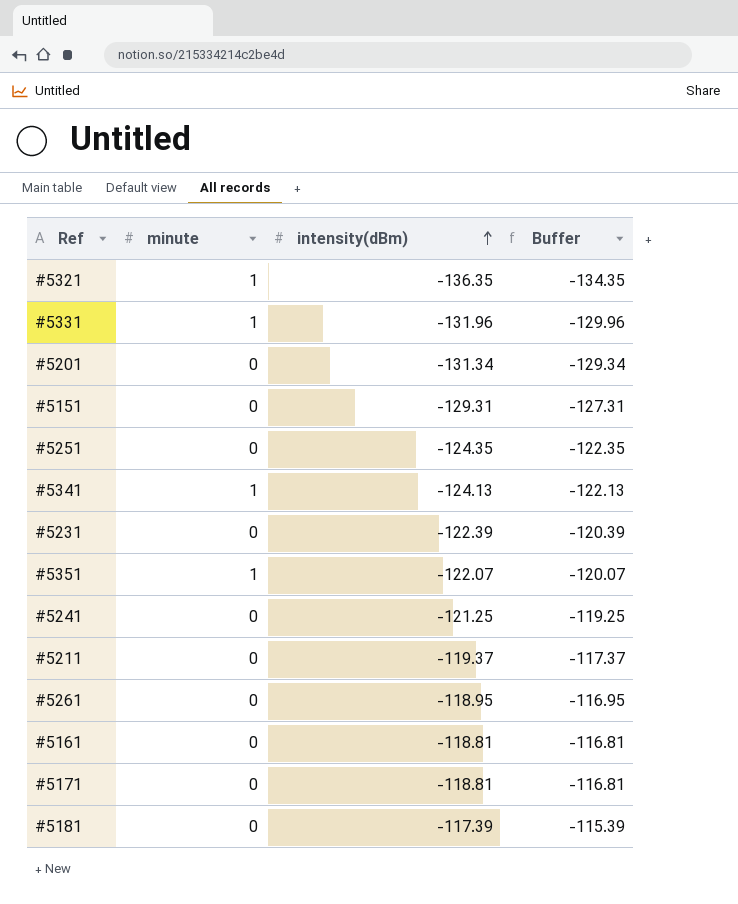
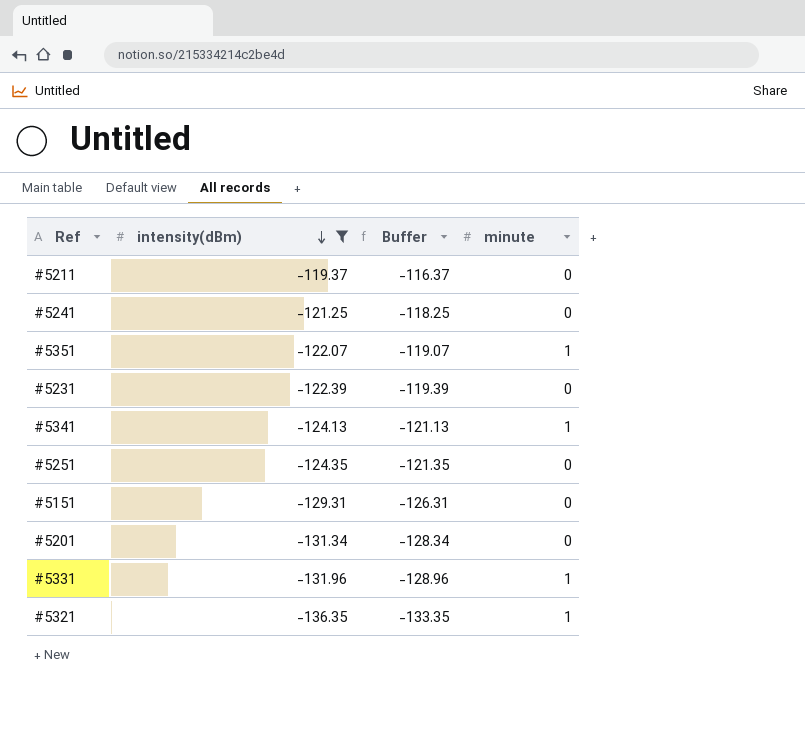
filter: none -> intensity(dBm) <= -119.37
row order: intensity(dBm) ascending -> intensity(dBm) descending
column Buffer | formula: [intensity(dBm)] + 2 -> [intensity(dBm)] + 3
column minute | position: 2 -> 4

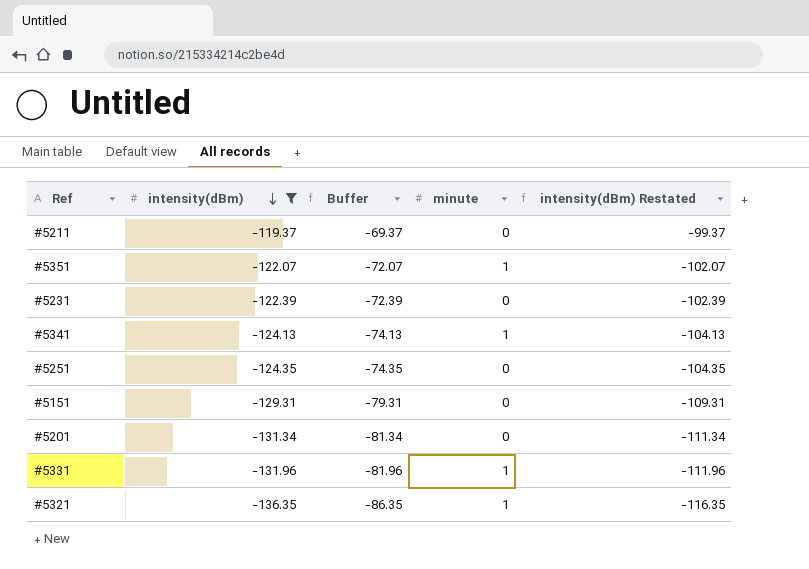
column Buffer | formula: [intensity(dBm)] + 3 -> [intensity(dBm)] + 50
column intensity(dBm) Restated | formula: none -> [intensity(dBm)] + 20
row #5241: -121.25 | -118.25 | 0 -> none

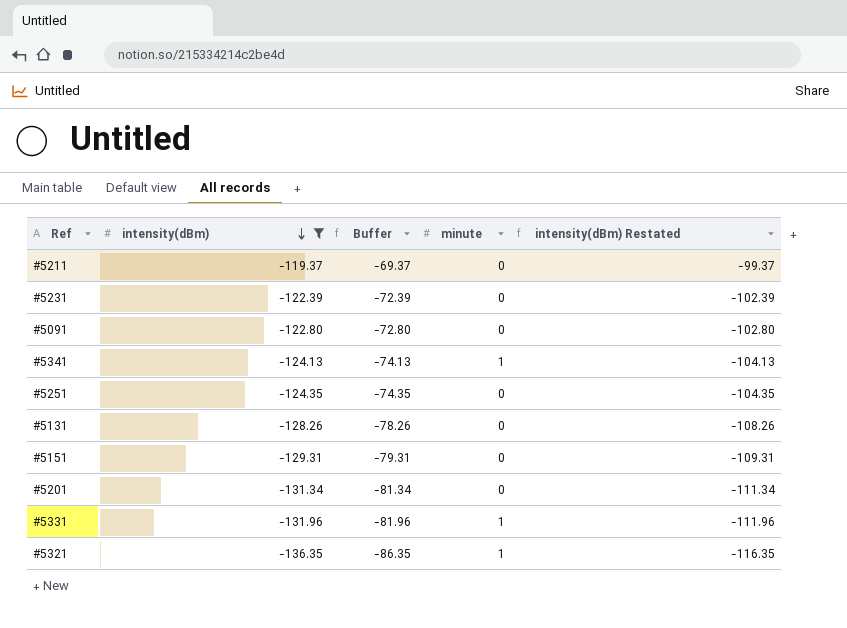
row #5351: -122.07 | -72.07 | 1 | -102.07 -> none
row #5091: none -> -122.80 | -72.80 | 0 | -102.80
row #5131: none -> -128.26 | -78.26 | 0 | -108.26

